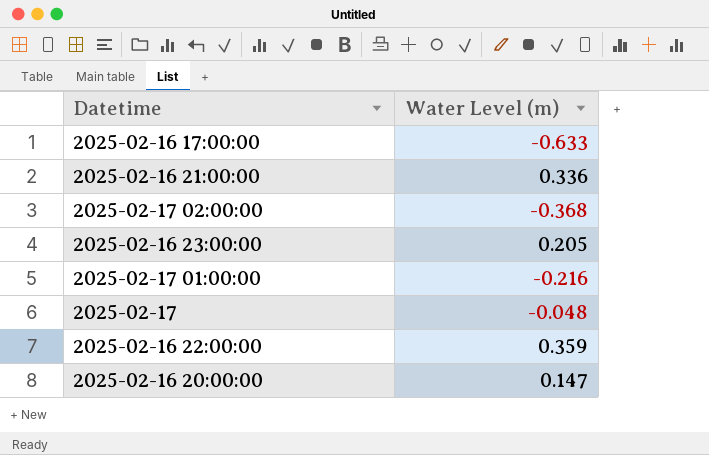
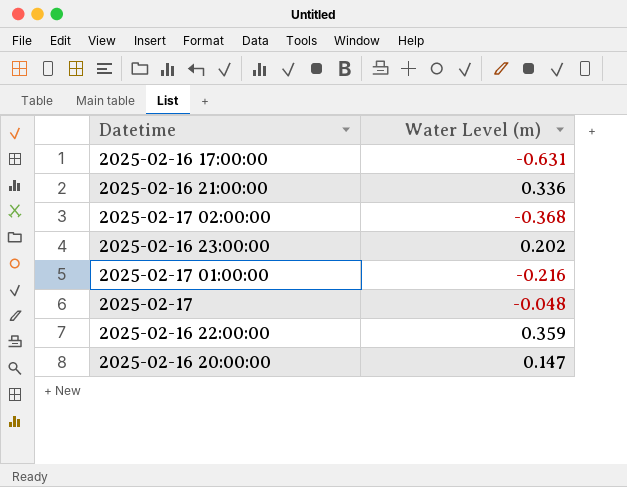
2025-02-16 17:00:00 | Water Level (m): -0.633 -> -0.631
2025-02-16 23:00:00 | Water Level (m): 0.205 -> 0.202

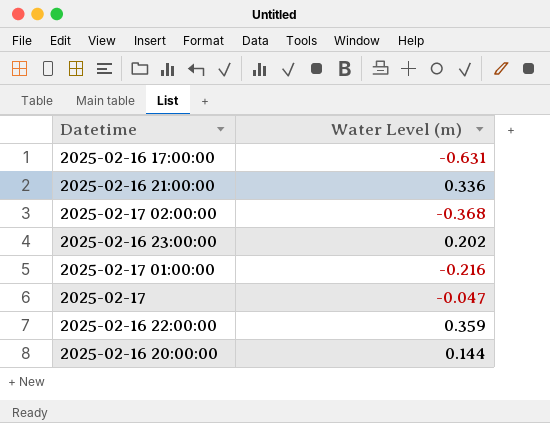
2025-02-17 | Water Level (m): -0.048 -> -0.047
2025-02-16 20:00:00 | Water Level (m): 0.147 -> 0.144

